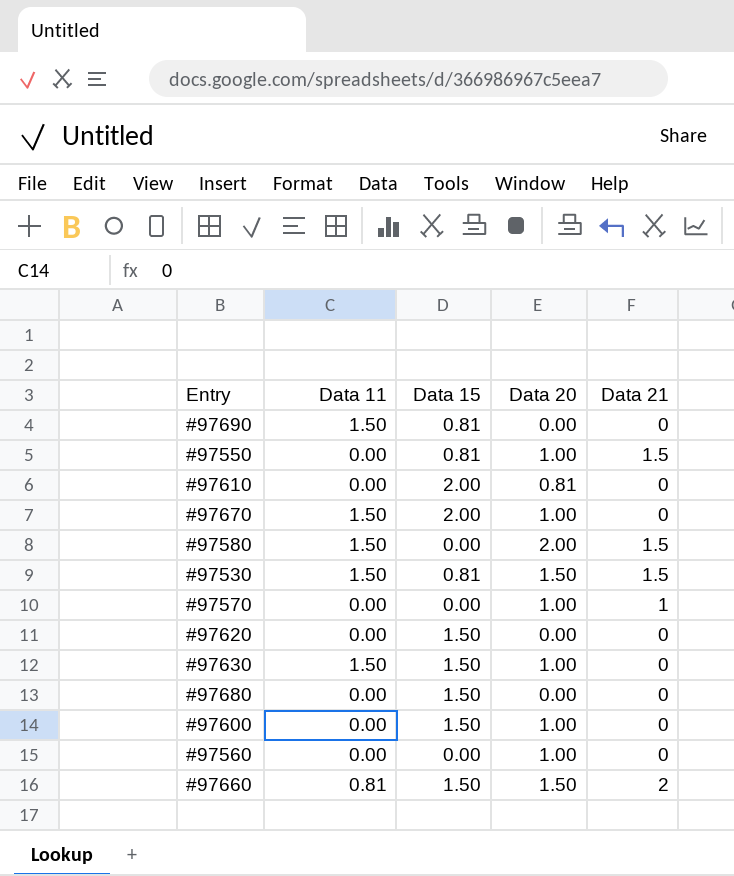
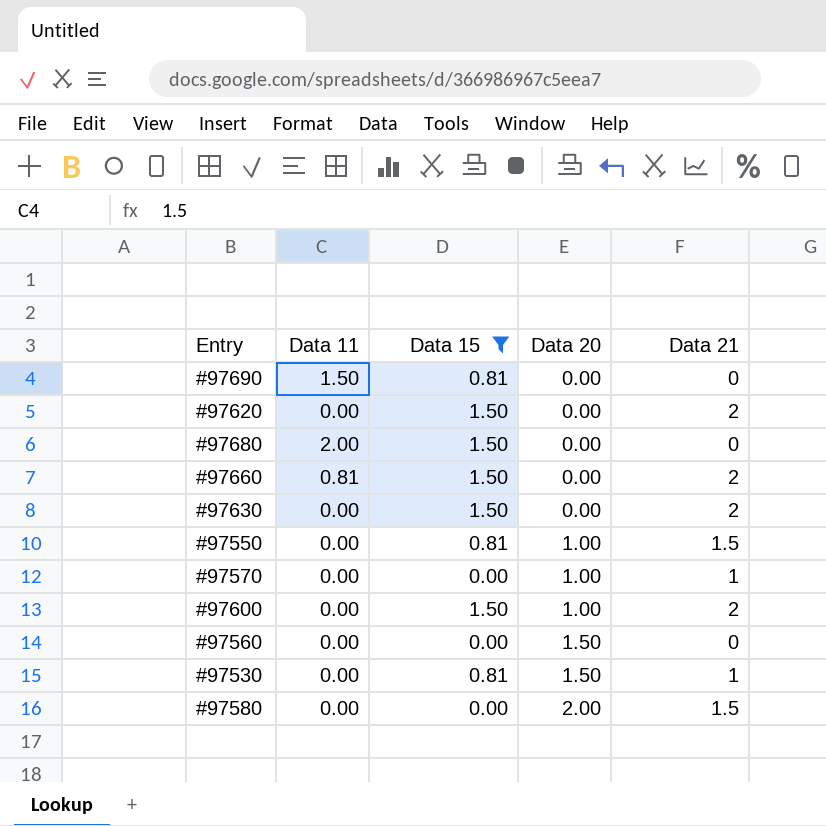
filter: none -> Data 15 != 2.00
row order: none -> Data 20 ascending
#97620 | Data 21: 0 -> 2
#97680 | Data 11: 0.00 -> 2.00
#97660 | Data 20: 1.50 -> 0.00
#97630 | Data 11: 1.50 -> 0.00
#97630 | Data 20: 1.00 -> 0.00
#97630 | Data 21: 0 -> 2
#97600 | Data 21: 0 -> 2
#97560 | Data 20: 1.00 -> 1.50
#97530 | Data 11: 1.50 -> 0.00
#97530 | Data 21: 1.5 -> 1
#97580 | Data 11: 1.50 -> 0.00

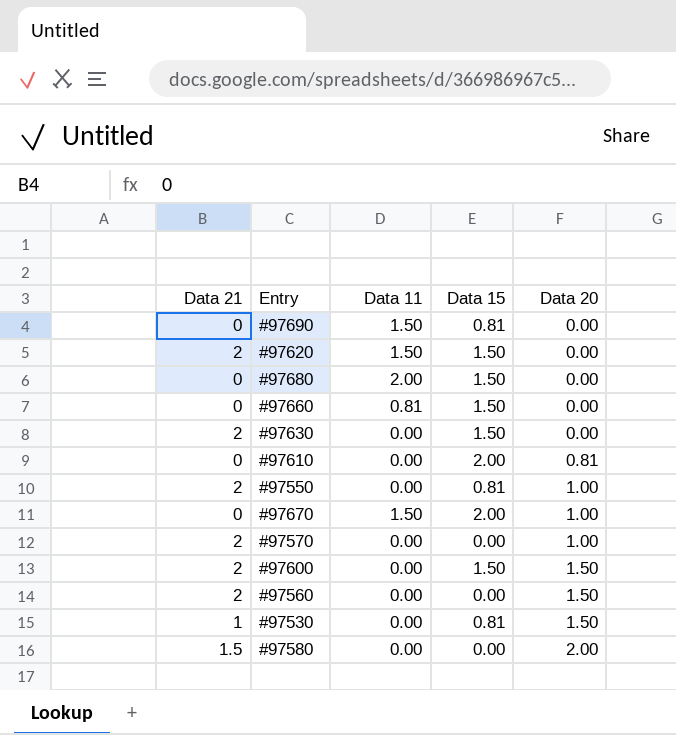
filter: Data 15 != 2.00 -> none
column Data 21 | position: 5 -> 1
#97620 | Data 11: 0.00 -> 1.50
#97660 | Data 21: 2 -> 0
#97550 | Data 21: 1.5 -> 2
#97570 | Data 21: 1 -> 2
#97600 | Data 20: 1.00 -> 1.50
#97560 | Data 21: 0 -> 2

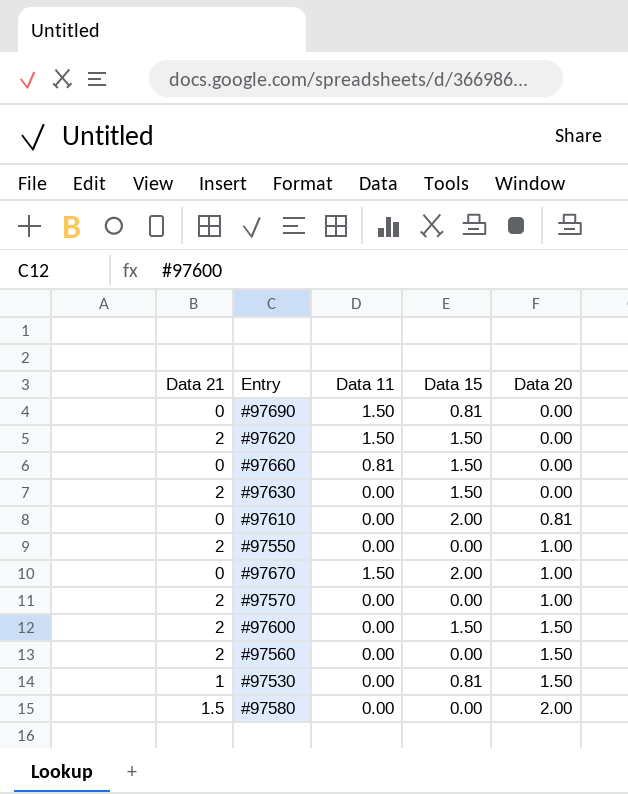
row #97680: 0 | 2.00 | 1.50 | 0.00 -> none
#97550 | Data 15: 0.81 -> 0.00

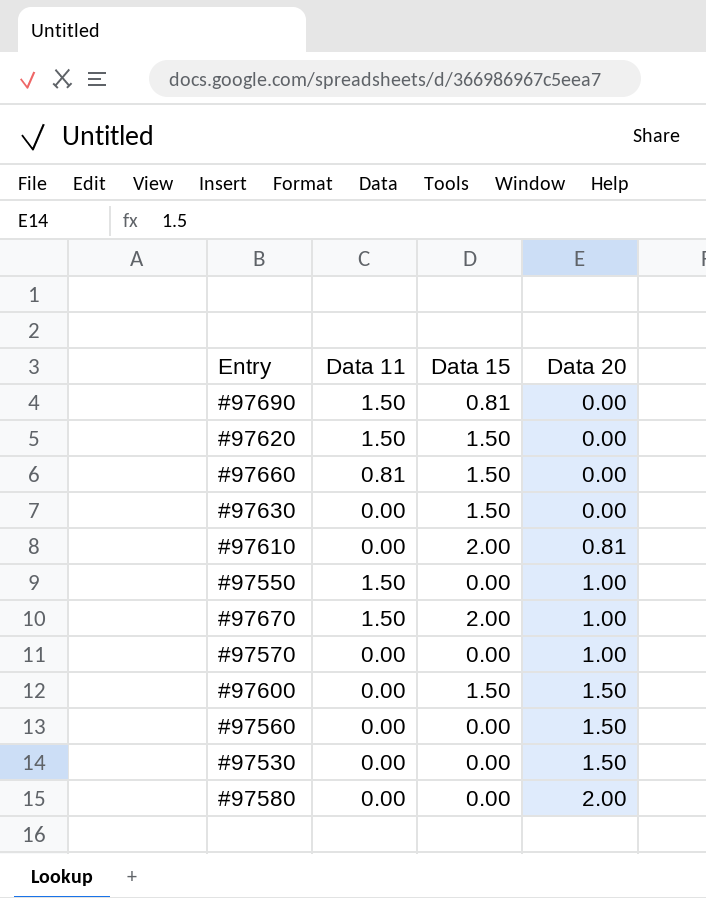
column Data 21 | position: 1 -> none
#97550 | Data 11: 0.00 -> 1.50
#97530 | Data 15: 0.81 -> 0.00

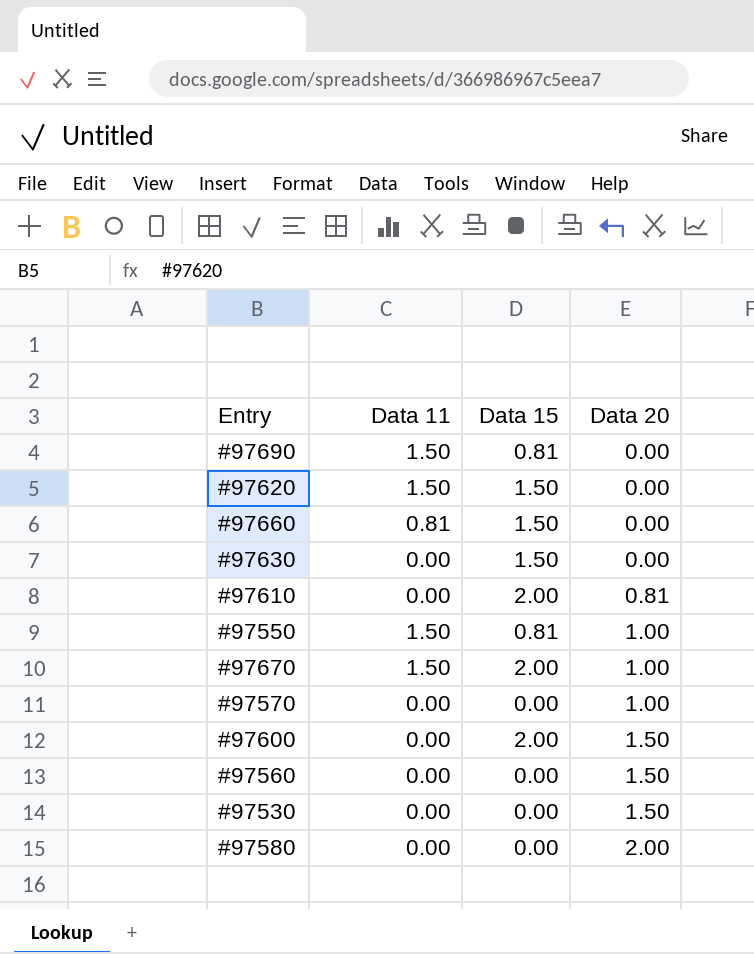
#97550 | Data 15: 0.00 -> 0.81
#97600 | Data 15: 1.50 -> 2.00

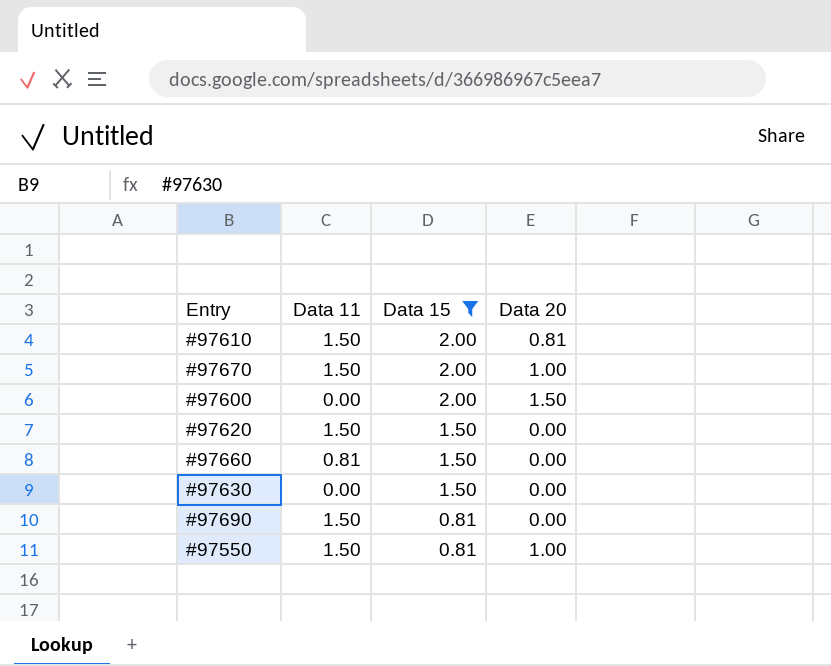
filter: none -> Data 15 != 0.00
row order: Data 20 ascending -> Data 15 descending
#97610 | Data 11: 0.00 -> 1.50

